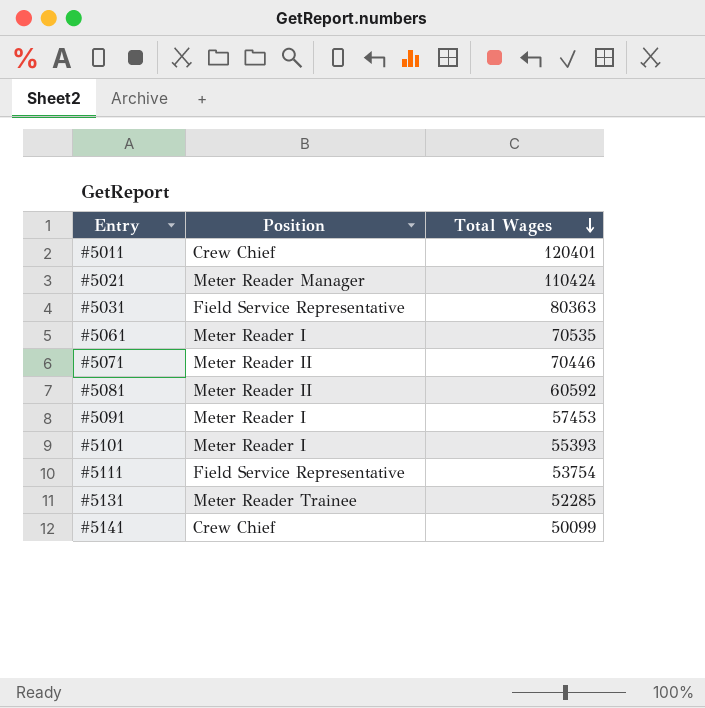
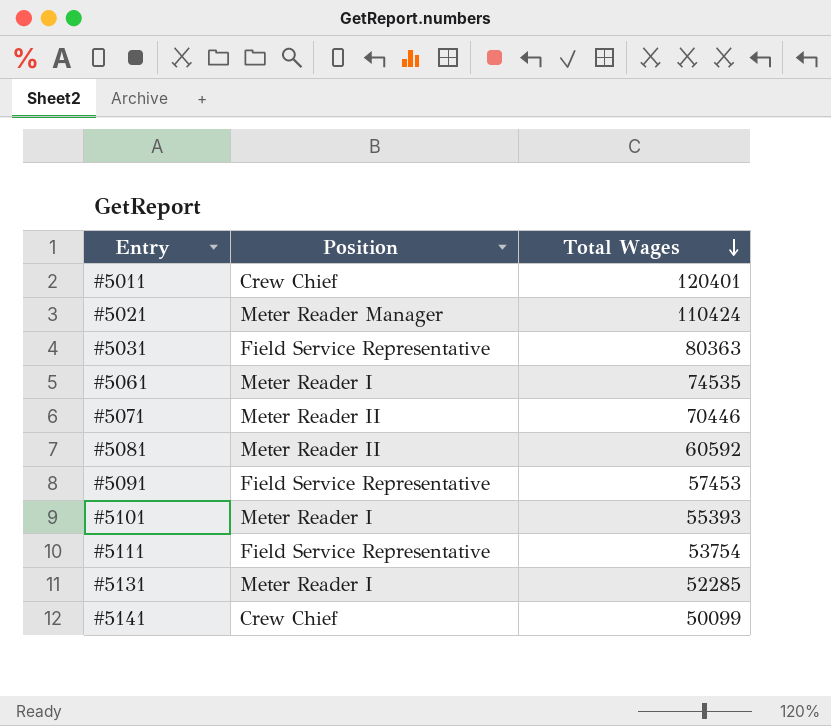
#5061 | Total Wages: 70535 -> 74535
#5091 | Position: Meter Reader I -> Field Service Representative
#5131 | Position: Meter Reader Trainee -> Meter Reader I

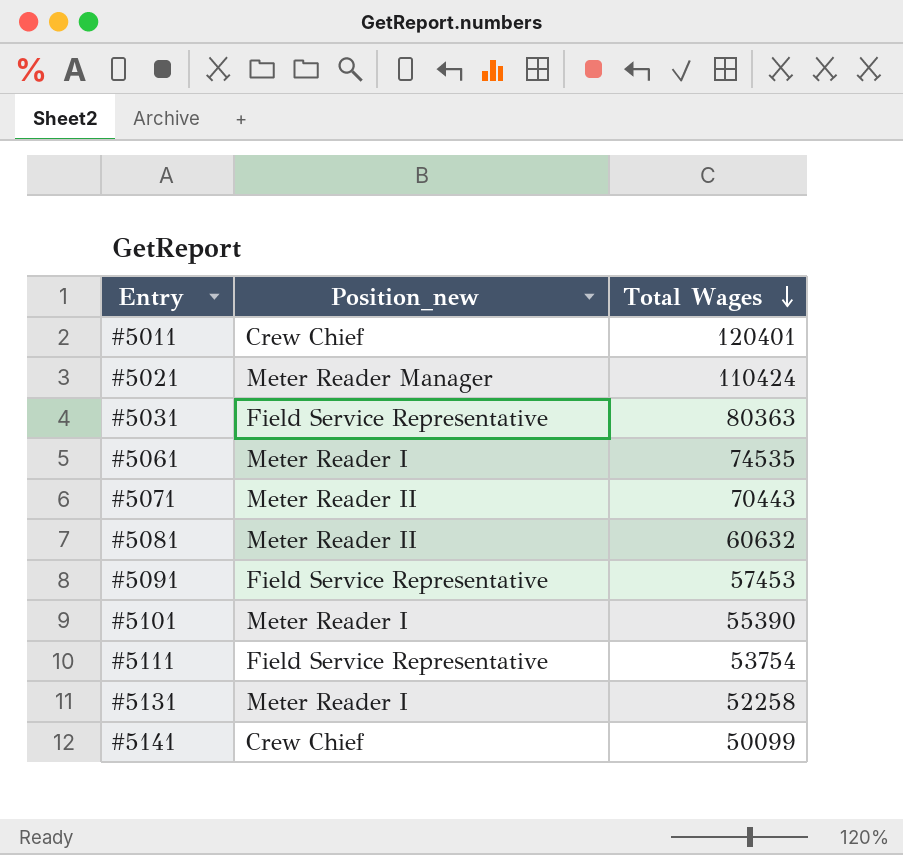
column name: Position -> Position_new
#5071 | Total Wages: 70446 -> 70443
#5081 | Total Wages: 60592 -> 60632
#5101 | Total Wages: 55393 -> 55390
#5131 | Total Wages: 52285 -> 52258

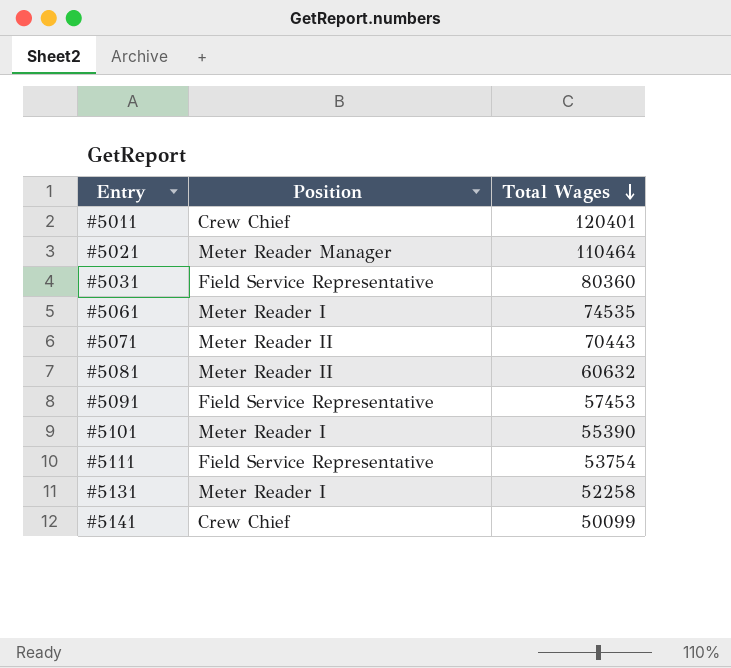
column name: Position_new -> Position
#5021 | Total Wages: 110424 -> 110464
#5031 | Total Wages: 80363 -> 80360

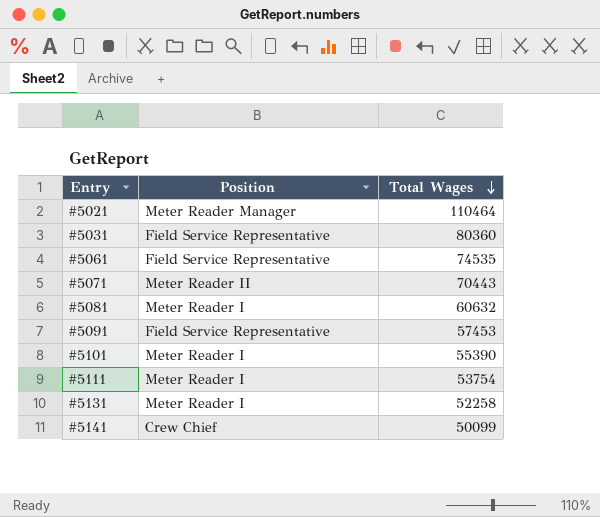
row #5011: Crew Chief | 120401 -> none
#5061 | Position: Meter Reader I -> Field Service Representative
#5081 | Position: Meter Reader II -> Meter Reader I
#5111 | Position: Field Service Representative -> Meter Reader I

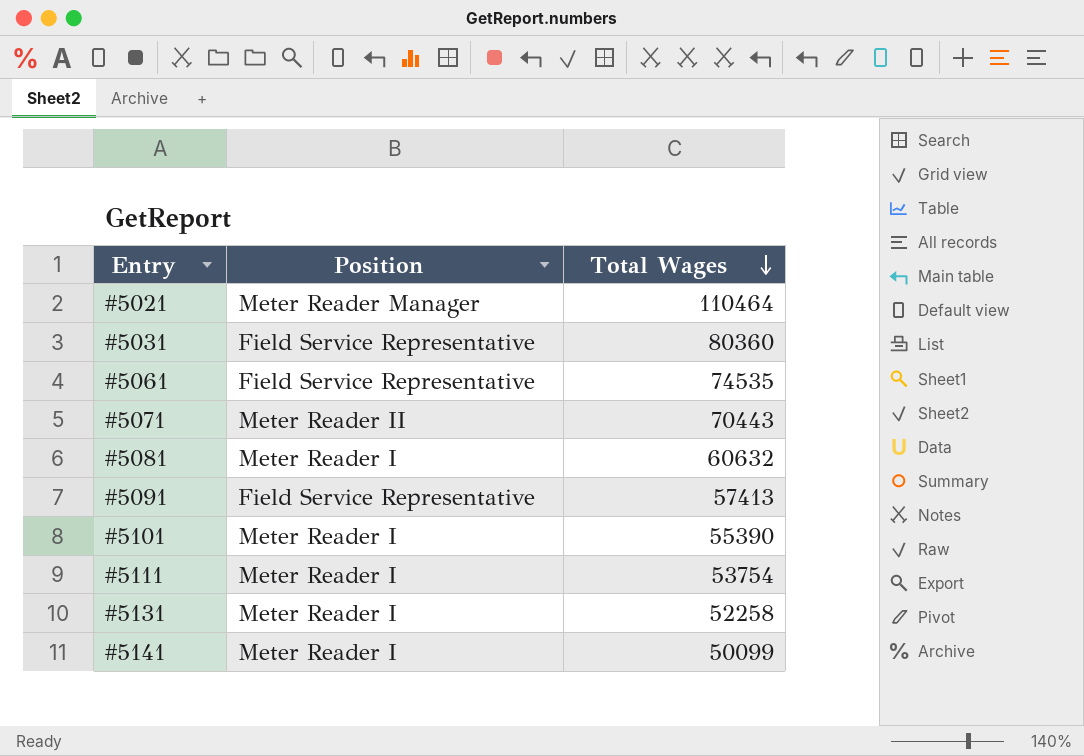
#5091 | Total Wages: 57453 -> 57413
#5141 | Position: Crew Chief -> Meter Reader I

